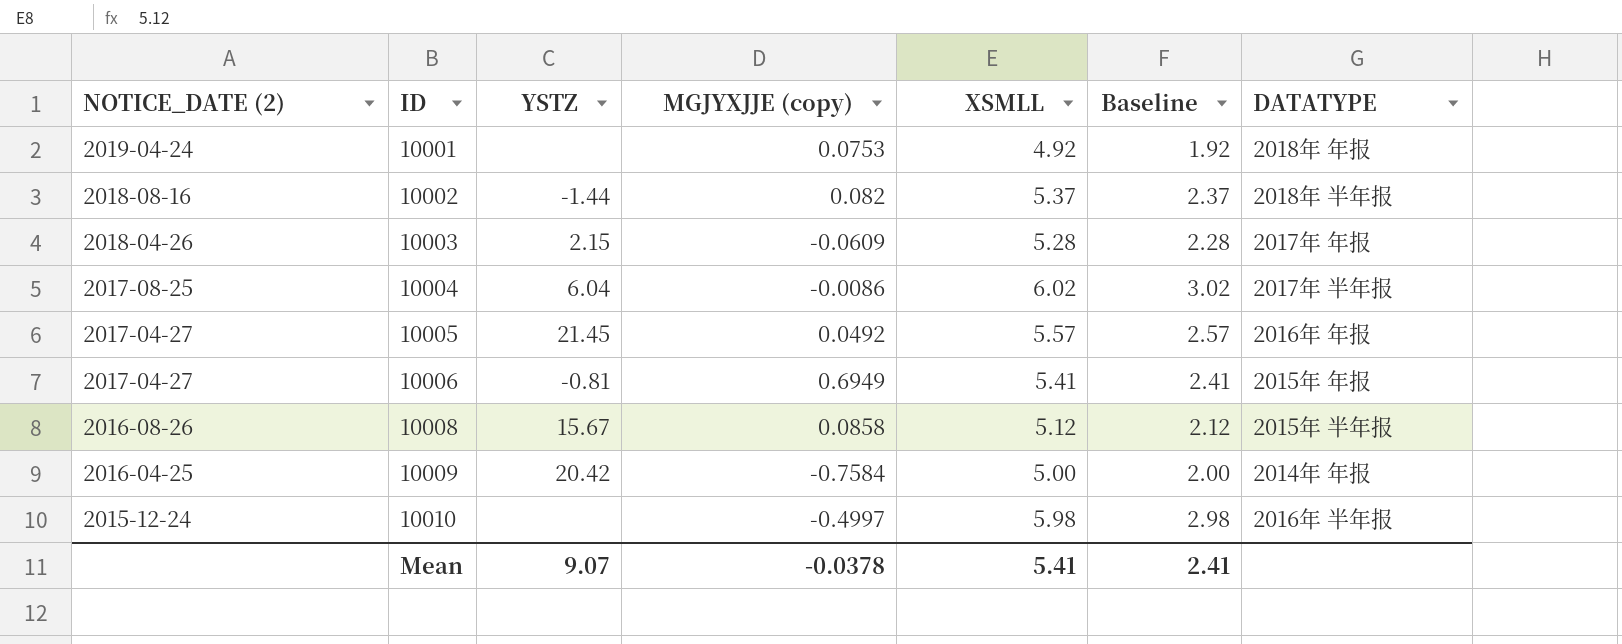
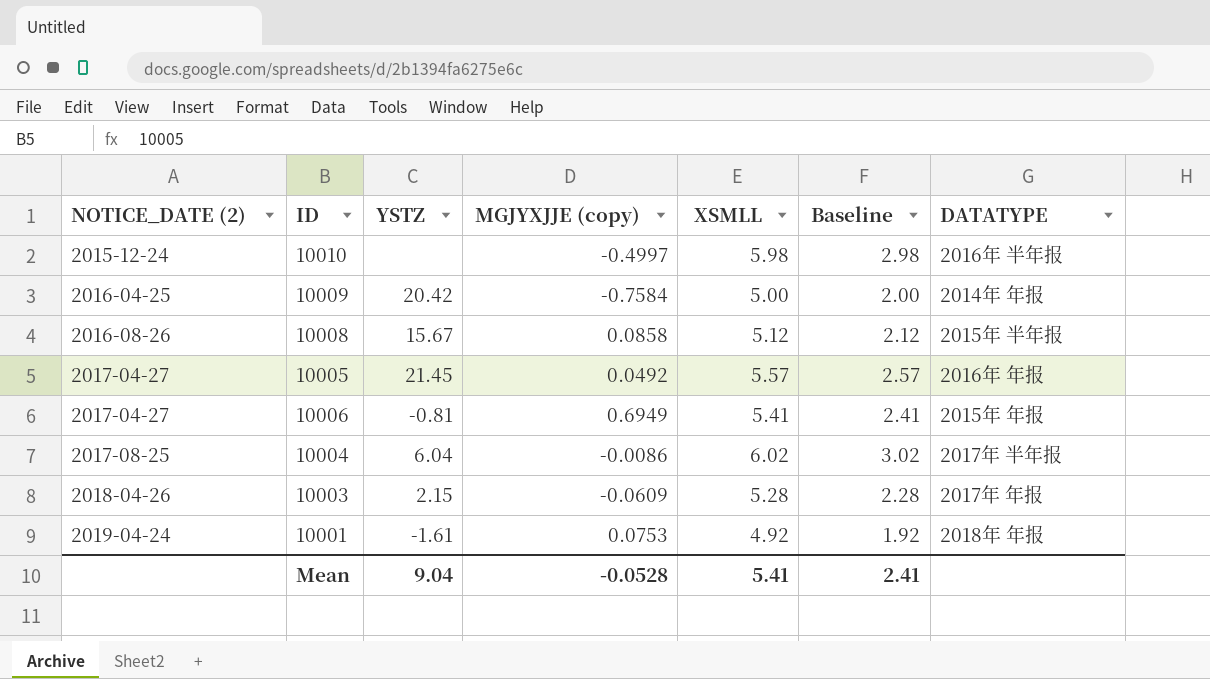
row order: NOTICE_DATE (2) descending -> NOTICE_DATE (2) ascending
row 10002: 2018-08-16 | -1.44 | 0.082 | 5.37 | 2.37 | 2018年 半年报 -> none
10001 | YSTZ: none -> -1.61
Mean | YSTZ: 9.07 -> 9.04
Mean | MGJYXJJE (copy): -0.0378 -> -0.0528

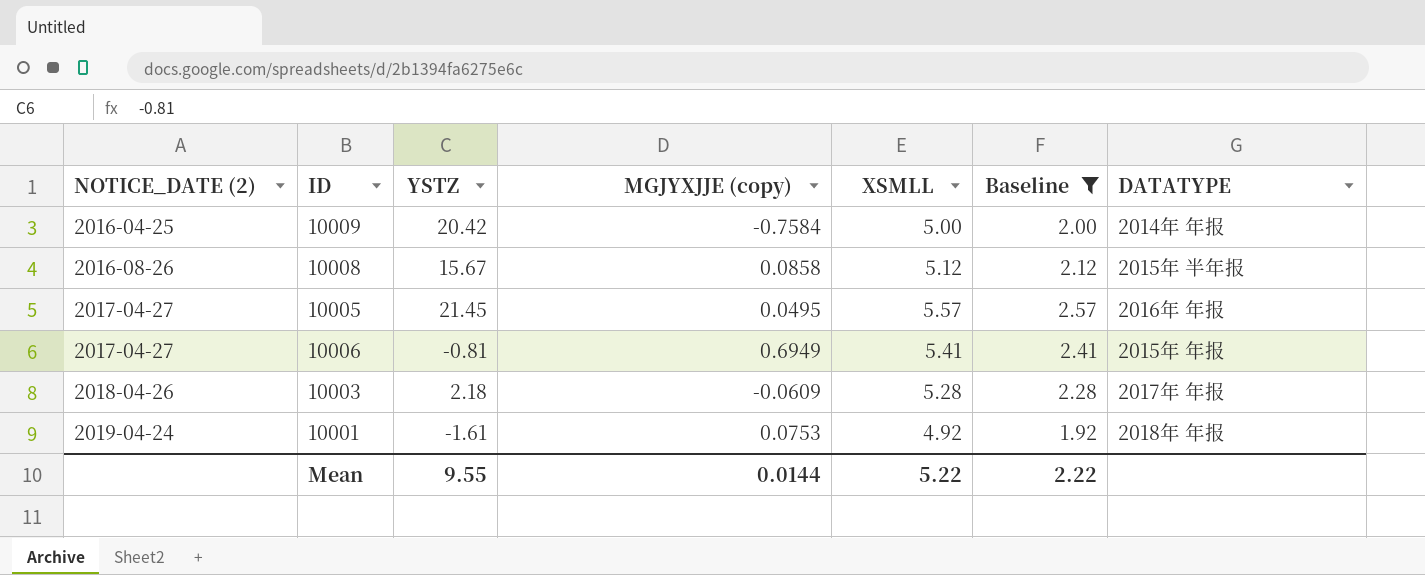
filter: none -> Baseline <= 2.57
10005 | MGJYXJJE (copy): 0.0492 -> 0.0495
10003 | YSTZ: 2.15 -> 2.18
Mean | YSTZ: 9.04 -> 9.55
Mean | MGJYXJJE (copy): -0.0528 -> 0.0144
Mean | XSMLL: 5.41 -> 5.22
Mean | Baseline: 2.41 -> 2.22

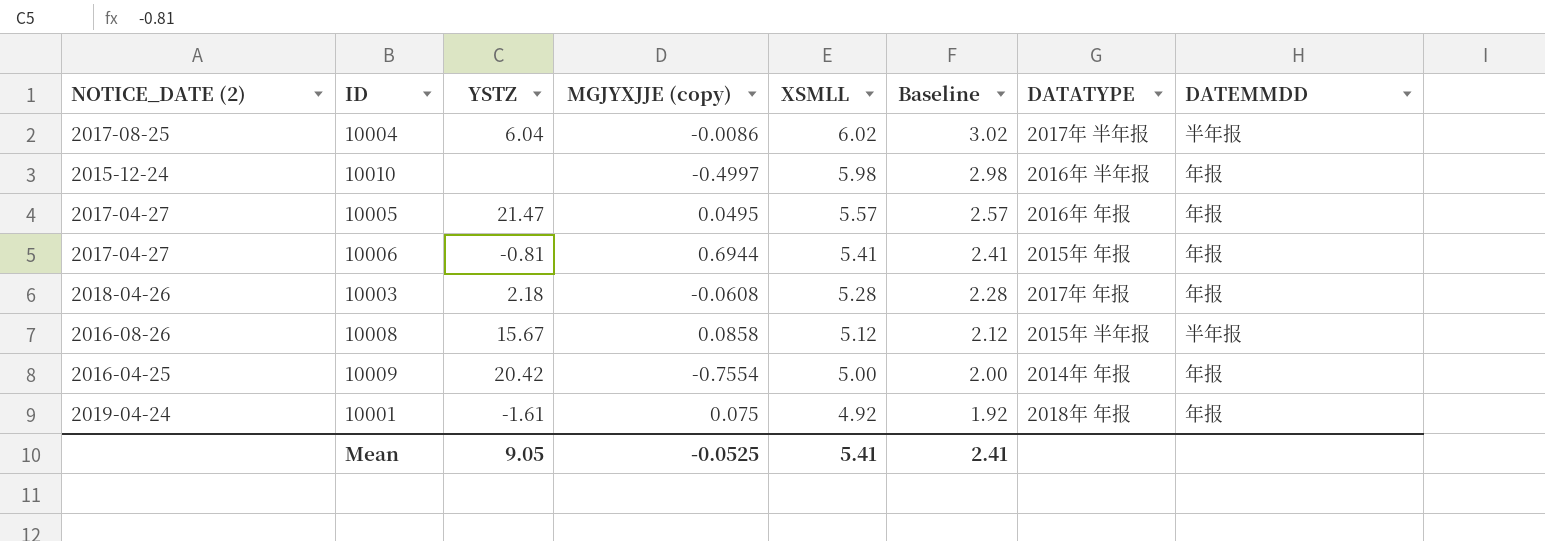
filter: Baseline <= 2.57 -> none
row order: NOTICE_DATE (2) ascending -> XSMLL descending
column DATEMMDD | position: none -> 8
10005 | YSTZ: 21.45 -> 21.47
10006 | MGJYXJJE (copy): 0.6949 -> 0.6944
10003 | MGJYXJJE (copy): -0.0609 -> -0.0608
10009 | MGJYXJJE (copy): -0.7584 -> -0.7554
10001 | MGJYXJJE (copy): 0.0753 -> 0.075
Mean | YSTZ: 9.55 -> 9.05
Mean | MGJYXJJE (copy): 0.0144 -> -0.0525
Mean | XSMLL: 5.22 -> 5.41
Mean | Baseline: 2.22 -> 2.41

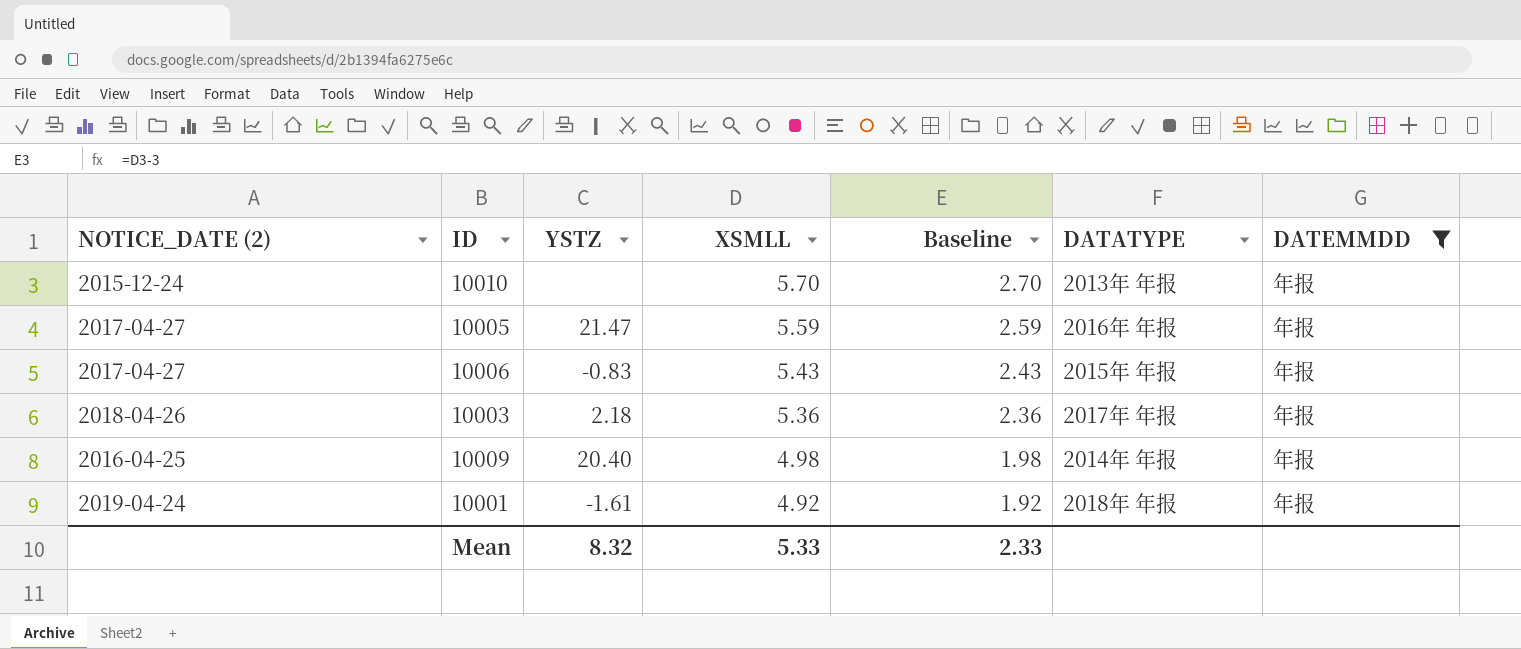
filter: none -> DATEMMDD = 年报
column MGJYXJJE (copy) | position: 4 -> none
10010 | XSMLL: 5.98 -> 5.70
10010 | Baseline: 2.98 -> 2.70
10010 | DATATYPE: 2016年 半年报 -> 2013年 年报
10005 | XSMLL: 5.57 -> 5.59
10005 | Baseline: 2.57 -> 2.59
10006 | YSTZ: -0.81 -> -0.83
10006 | XSMLL: 5.41 -> 5.43
10006 | Baseline: 2.41 -> 2.43
10003 | XSMLL: 5.28 -> 5.36
10003 | Baseline: 2.28 -> 2.36
10009 | YSTZ: 20.42 -> 20.40
10009 | XSMLL: 5.00 -> 4.98
10009 | Baseline: 2.00 -> 1.98
Mean | YSTZ: 9.05 -> 8.32
Mean | XSMLL: 5.41 -> 5.33
Mean | Baseline: 2.41 -> 2.33

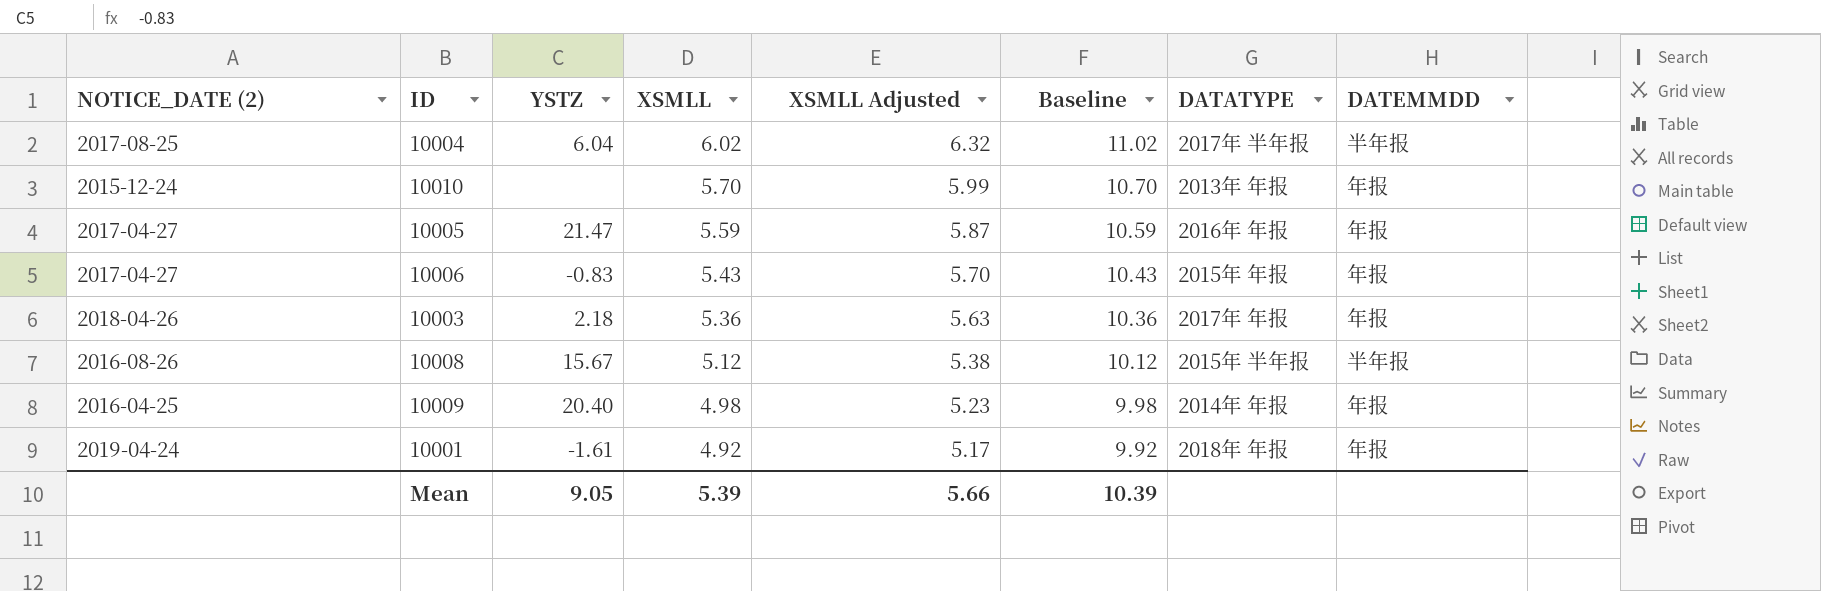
filter: DATEMMDD = 年报 -> none
column XSMLL Adjusted | formula: none -> [XSMLL] * 1.05
column Baseline | formula: [XSMLL] - 3 -> [XSMLL] + 5
Mean | YSTZ: 8.32 -> 9.05
Mean | XSMLL: 5.33 -> 5.39
Mean | Baseline: 2.33 -> 10.39

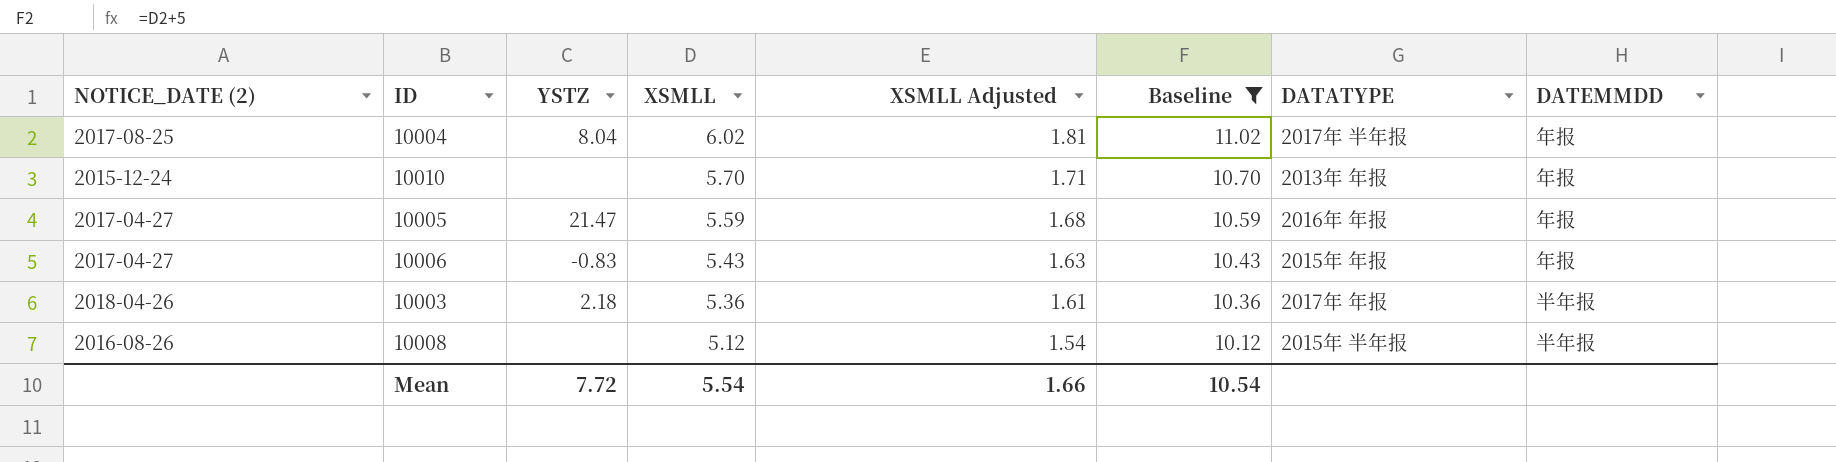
filter: none -> Baseline >= 10.12
column XSMLL Adjusted | formula: [XSMLL] * 1.05 -> [XSMLL] * 0.3
10004 | YSTZ: 6.04 -> 8.04
10004 | DATEMMDD: 半年报 -> 年报
10003 | DATEMMDD: 年报 -> 半年报
10008 | YSTZ: 15.67 -> none
Mean | YSTZ: 9.05 -> 7.72
Mean | XSMLL: 5.39 -> 5.54
Mean | XSMLL Adjusted: 5.66 -> 1.66
Mean | Baseline: 10.39 -> 10.54

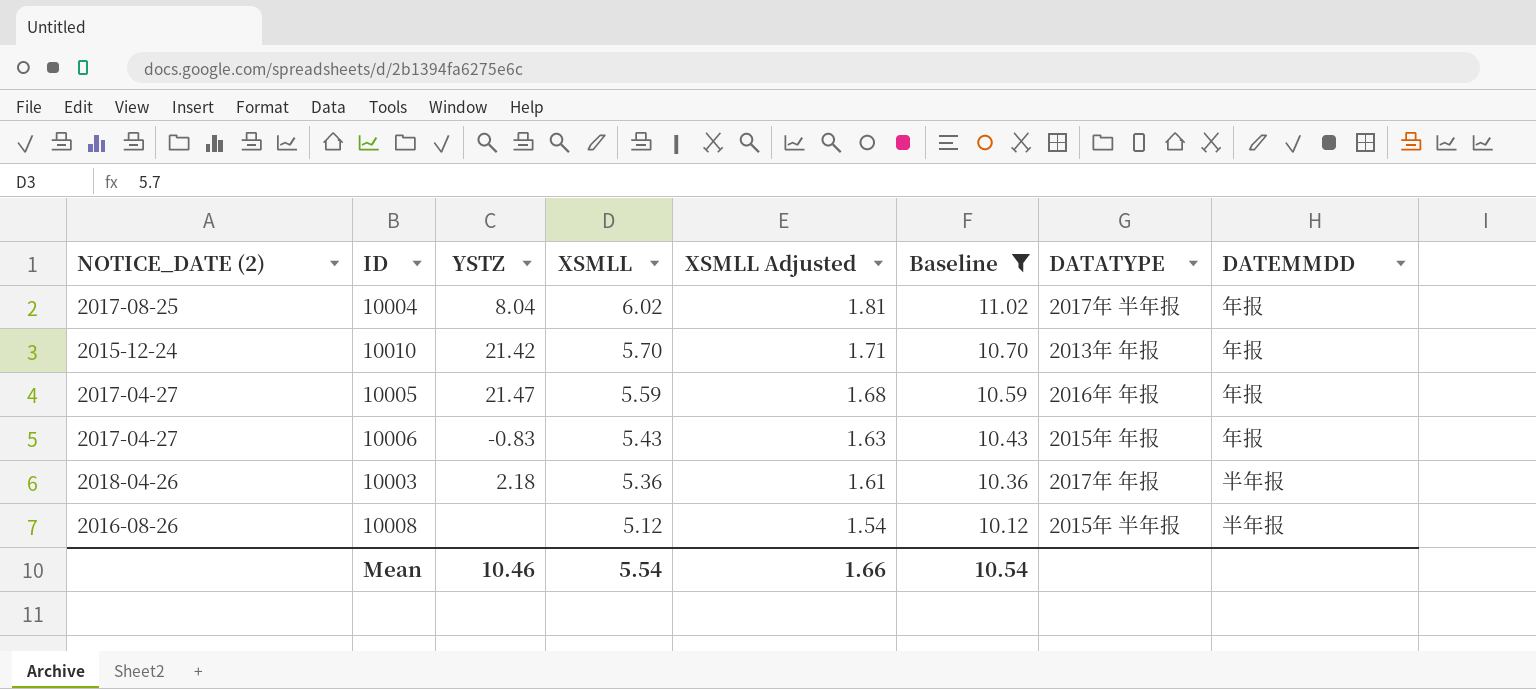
10010 | YSTZ: none -> 21.42
Mean | YSTZ: 7.72 -> 10.46

